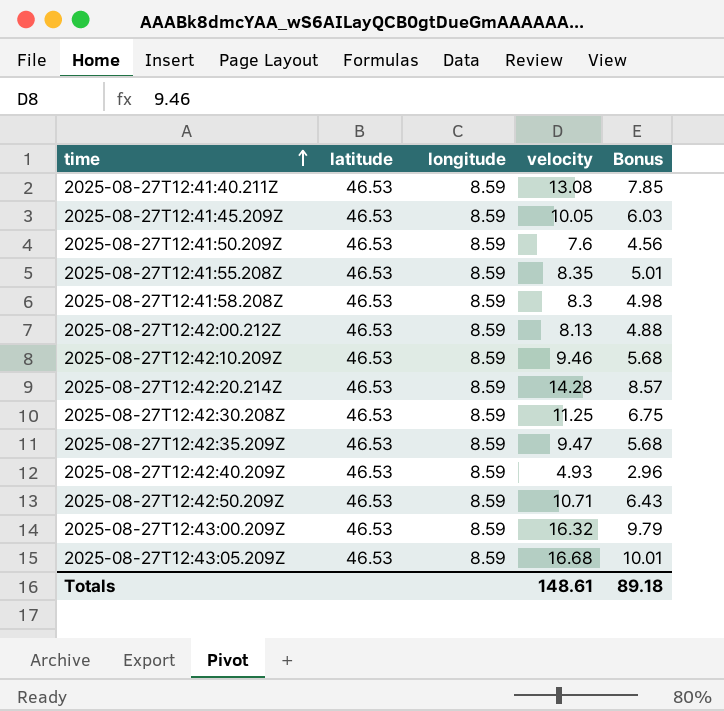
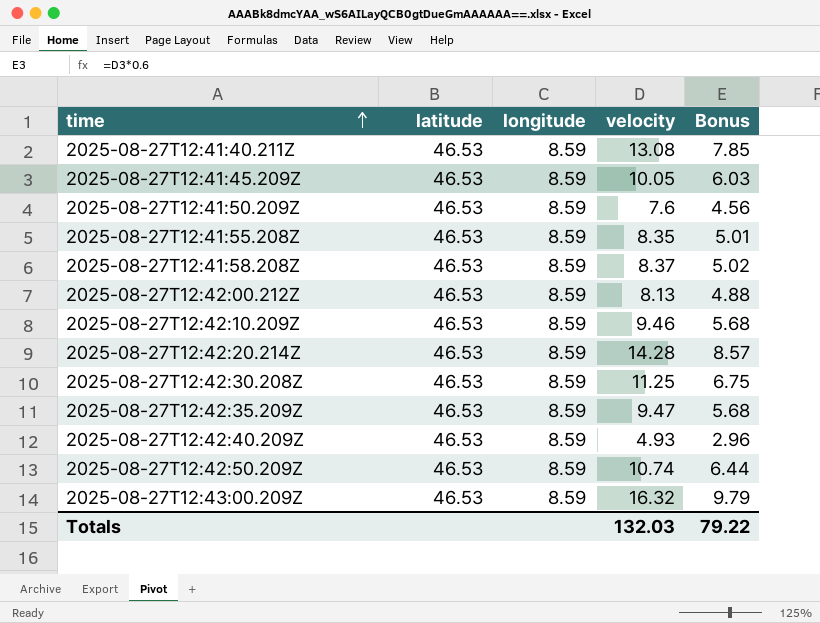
row 2025-08-27T12:43:05.209Z: 46.53 | 8.59 | 16.68 | 10.01 -> none
2025-08-27T12:41:58.208Z | velocity: 8.3 -> 8.37
2025-08-27T12:41:58.208Z | Bonus: 4.98 -> 5.02
2025-08-27T12:42:50.209Z | velocity: 10.71 -> 10.74
2025-08-27T12:42:50.209Z | Bonus: 6.43 -> 6.44
Totals | velocity: 148.61 -> 132.03
Totals | Bonus: 89.18 -> 79.22

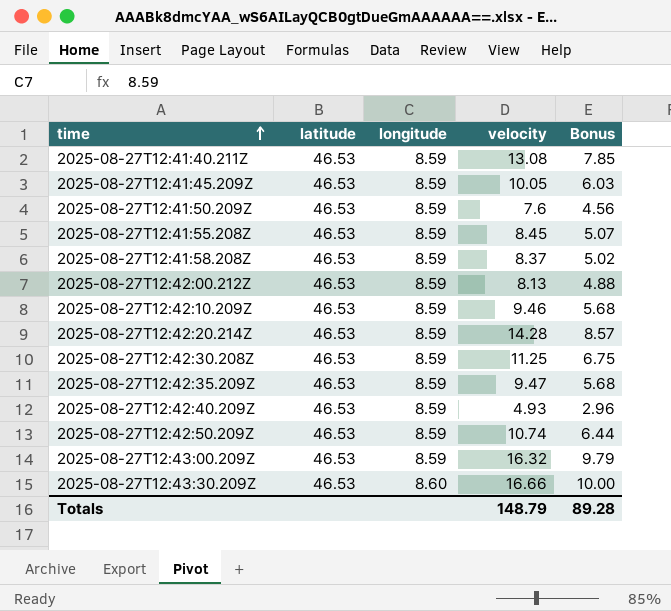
2025-08-27T12:41:55.208Z | velocity: 8.35 -> 8.45
2025-08-27T12:41:55.208Z | Bonus: 5.01 -> 5.07
row 2025-08-27T12:43:30.209Z: none -> 46.53 | 8.60 | 16.66 | 10.00
Totals | velocity: 132.03 -> 148.79
Totals | Bonus: 79.22 -> 89.28

